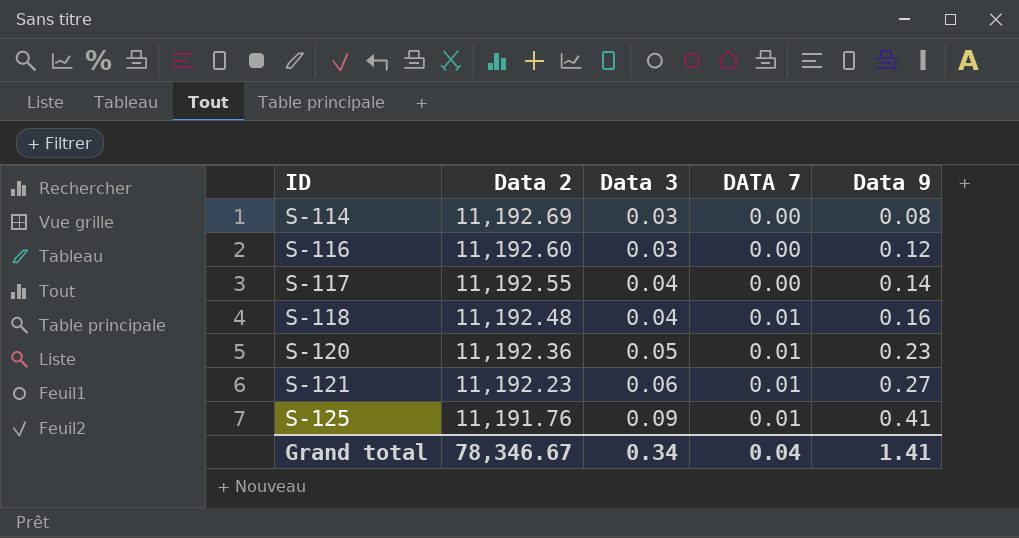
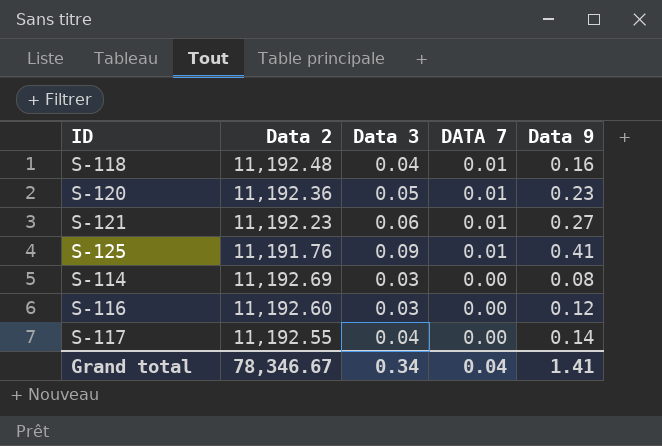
row order: ID ascending -> DATA 7 descending

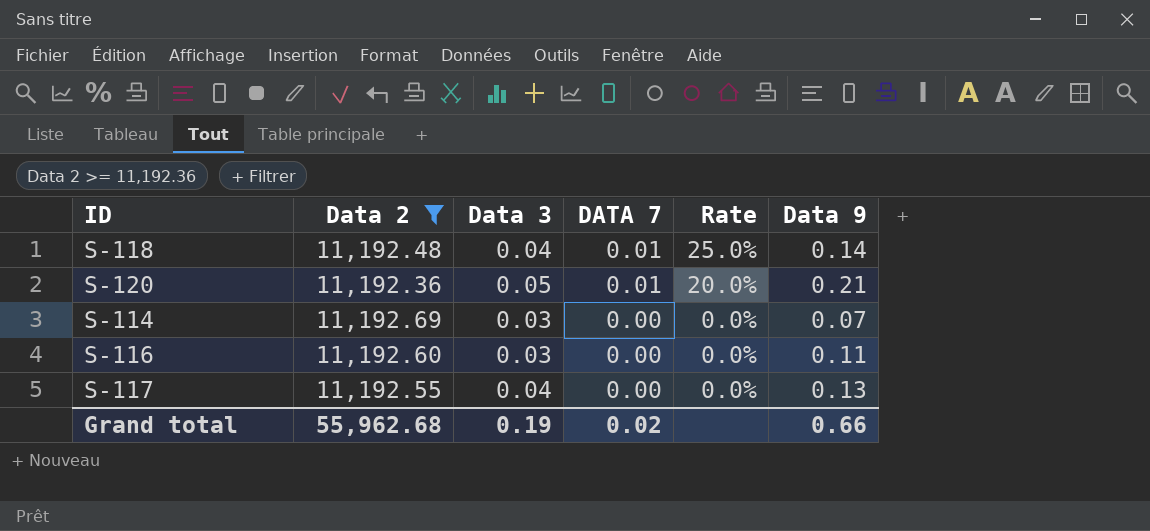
filter: none -> Data 2 >= 11,192.36
column Rate | formula: none -> [DATA 7] / [Data 3]
S-118 | Data 9: 0.16 -> 0.14
S-120 | Data 9: 0.23 -> 0.21
S-114 | Data 9: 0.08 -> 0.07
S-116 | Data 9: 0.12 -> 0.11
S-117 | Data 9: 0.14 -> 0.13
Grand total | Data 2: 78,346.67 -> 55,962.68
Grand total | Data 3: 0.34 -> 0.19
Grand total | DATA 7: 0.04 -> 0.02
Grand total | Data 9: 1.41 -> 0.66

